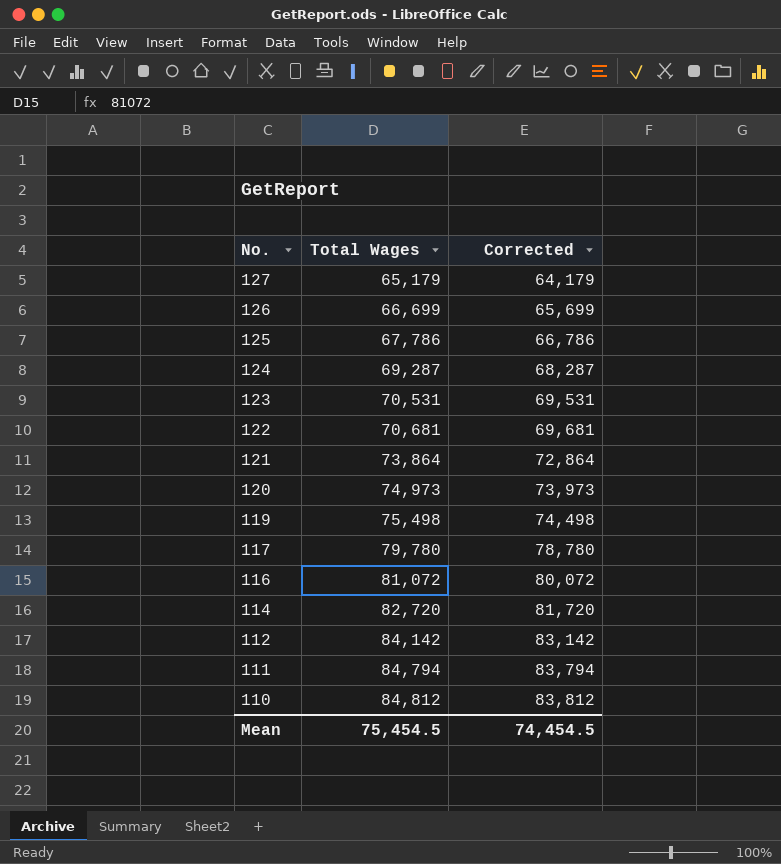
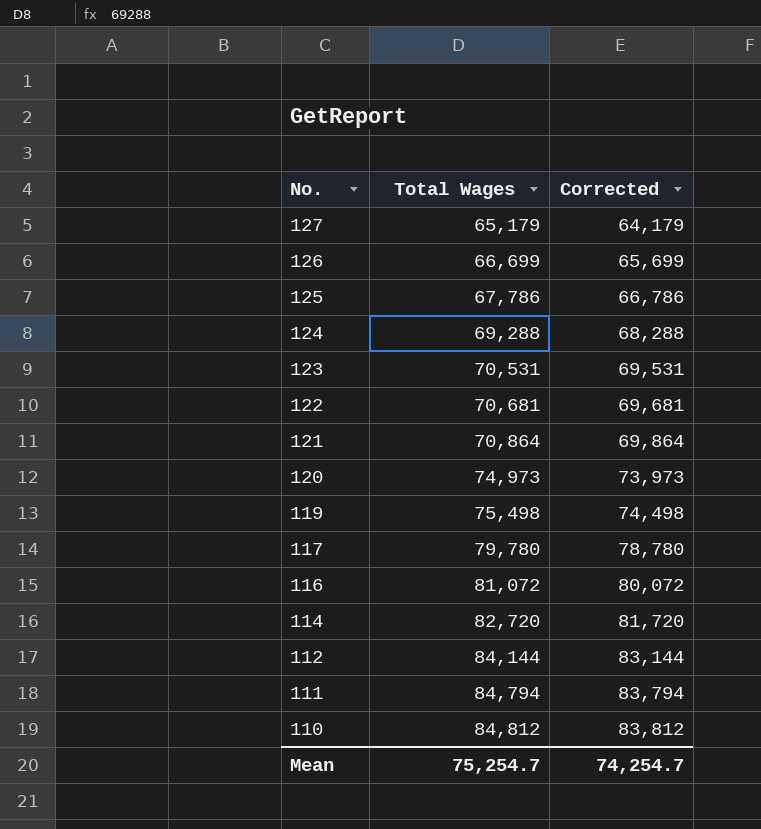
124 | Total Wages: 69,287 -> 69,288
124 | Corrected: 68,287 -> 68,288
121 | Total Wages: 73,864 -> 70,864
121 | Corrected: 72,864 -> 69,864
112 | Total Wages: 84,142 -> 84,144
112 | Corrected: 83,142 -> 83,144
Mean | Total Wages: 75,454.5 -> 75,254.7
Mean | Corrected: 74,454.5 -> 74,254.7

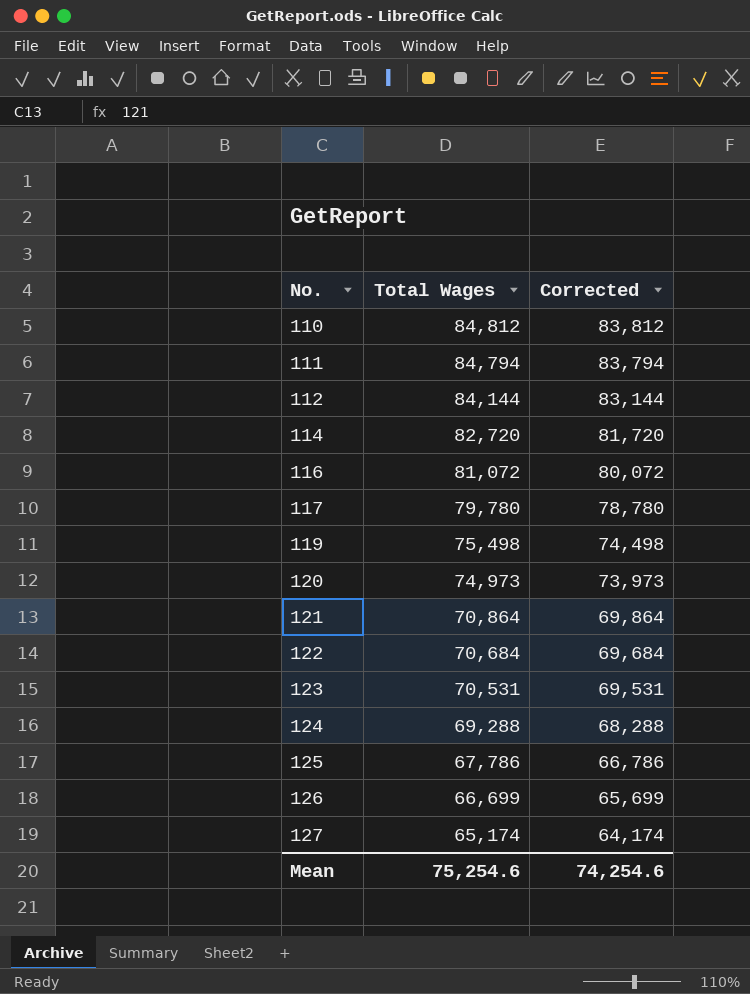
row order: No. descending -> No. ascending
122 | Total Wages: 70,681 -> 70,684
122 | Corrected: 69,681 -> 69,684
127 | Total Wages: 65,179 -> 65,174
127 | Corrected: 64,179 -> 64,174
Mean | Total Wages: 75,254.7 -> 75,254.6
Mean | Corrected: 74,254.7 -> 74,254.6

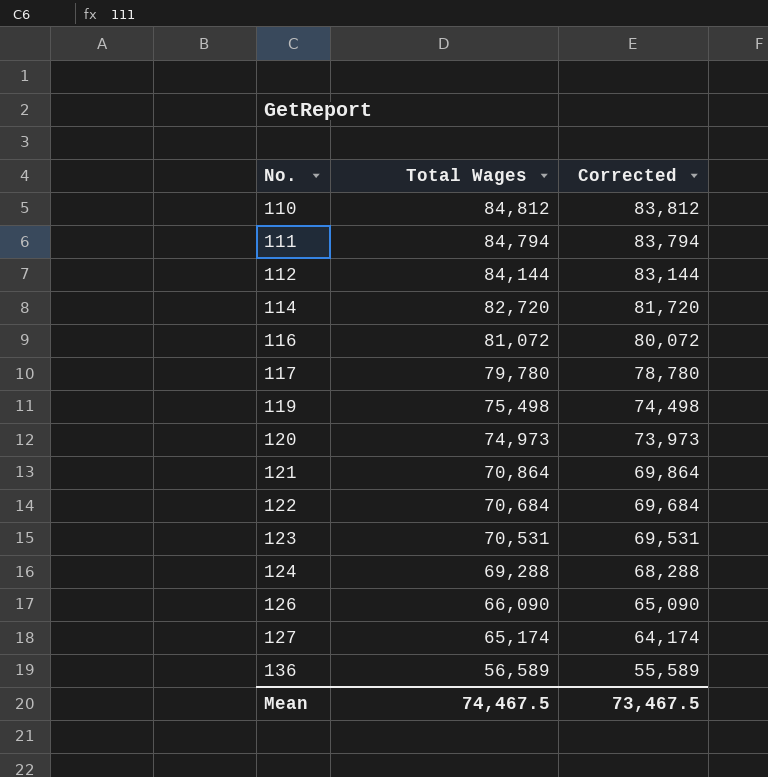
row 125: 67,786 | 66,786 -> none
126 | Total Wages: 66,699 -> 66,090
126 | Corrected: 65,699 -> 65,090
row 136: none -> 56,589 | 55,589
Mean | Total Wages: 75,254.6 -> 74,467.5
Mean | Corrected: 74,254.6 -> 73,467.5

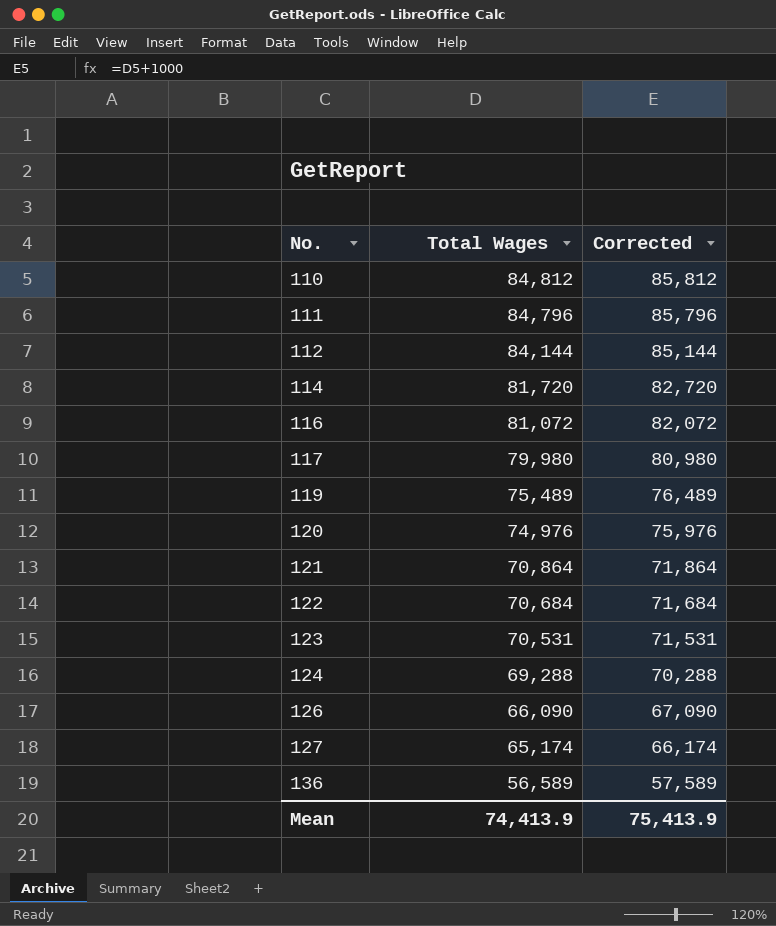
column Corrected | formula: [Total Wages] - 1000 -> [Total Wages] + 1000
111 | Total Wages: 84,794 -> 84,796
114 | Total Wages: 82,720 -> 81,720
117 | Total Wages: 79,780 -> 79,980
119 | Total Wages: 75,498 -> 75,489
120 | Total Wages: 74,973 -> 74,976
Mean | Total Wages: 74,467.5 -> 74,413.9
Mean | Corrected: 73,467.5 -> 75,413.9

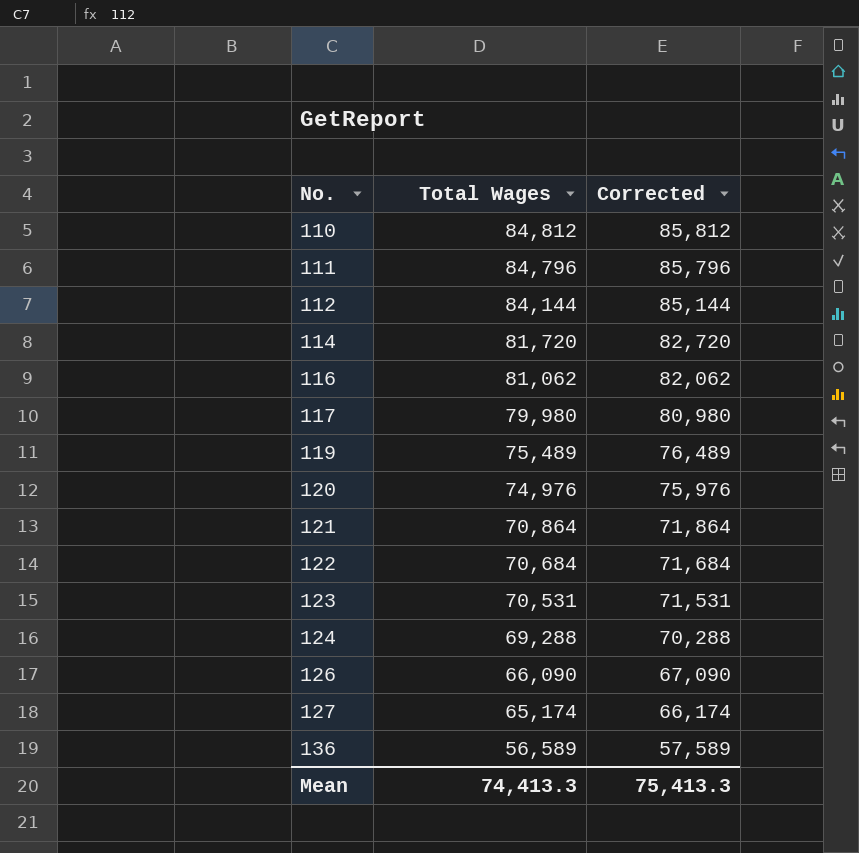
116 | Total Wages: 81,072 -> 81,062
116 | Corrected: 82,072 -> 82,062
Mean | Total Wages: 74,413.9 -> 74,413.3
Mean | Corrected: 75,413.9 -> 75,413.3

